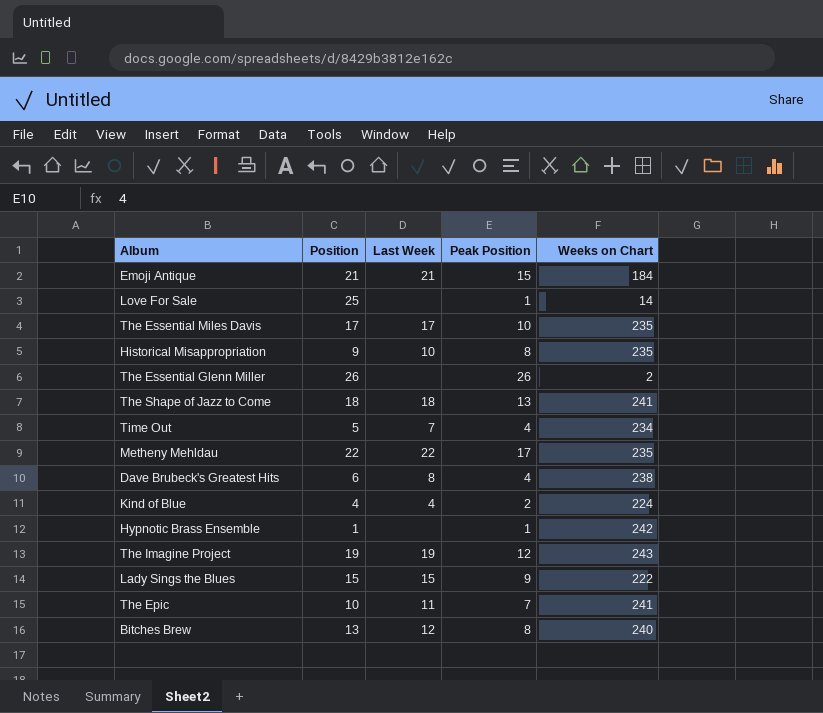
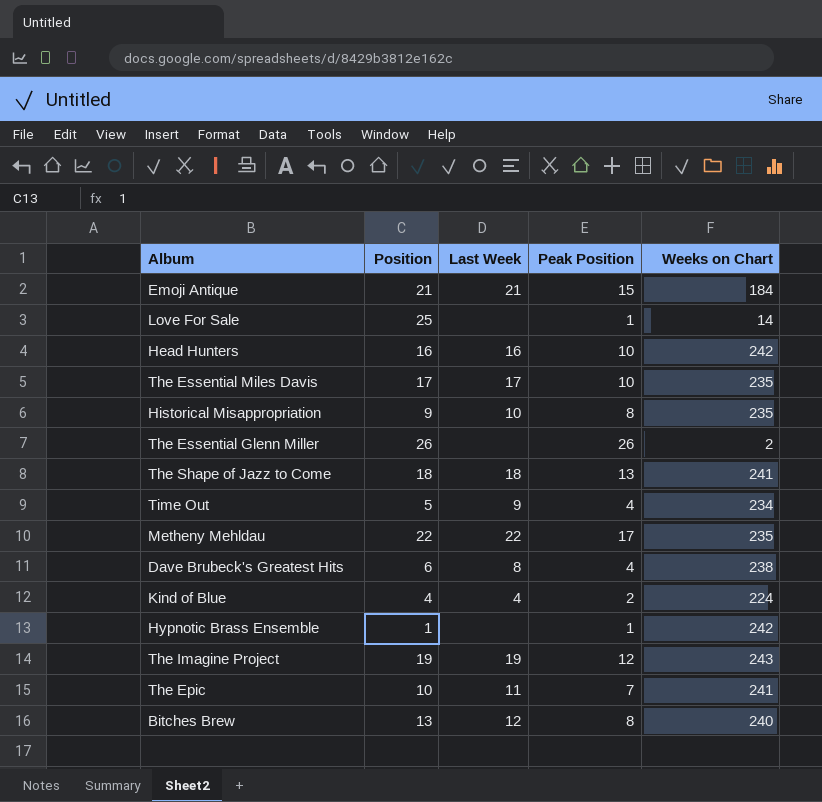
row Lady Sings the Blues: 15 | 15 | 9 | 222 -> none
row Head Hunters: none -> 16 | 16 | 10 | 242
Time Out | Last Week: 7 -> 9

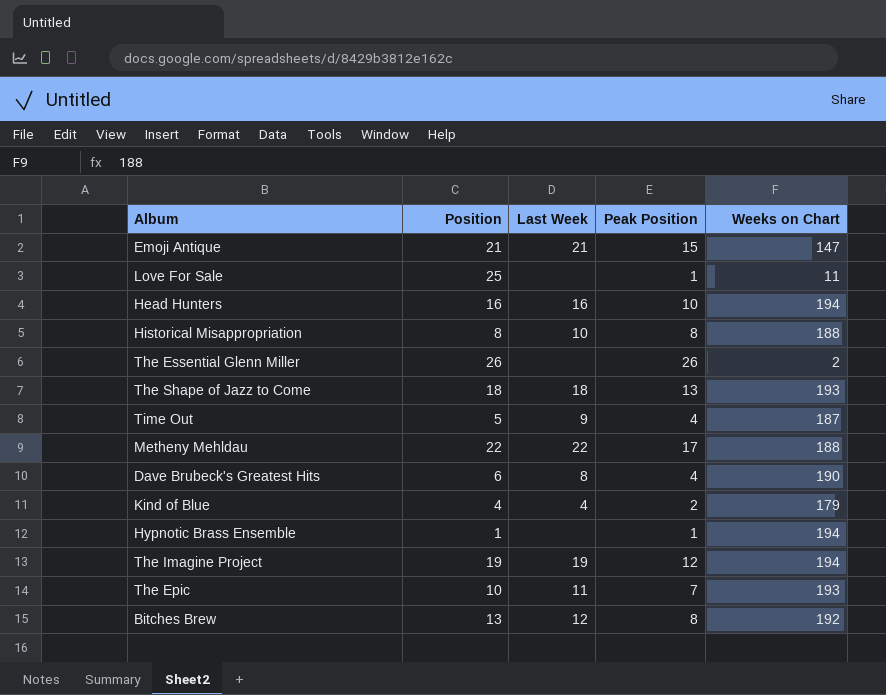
row The Essential Miles Davis: 17 | 17 | 10 | 235 -> none
Emoji Antique | Weeks on Chart: 184 -> 147
Love For Sale | Weeks on Chart: 14 -> 11
Head Hunters | Weeks on Chart: 242 -> 194
Historical Misappropriation | Position: 9 -> 8
Historical Misappropriation | Weeks on Chart: 235 -> 188
The Shape of Jazz to Come | Weeks on Chart: 241 -> 193
Time Out | Weeks on Chart: 234 -> 187
Metheny Mehldau | Weeks on Chart: 235 -> 188
Dave Brubeck's Greatest Hits | Weeks on Chart: 238 -> 190
Kind of Blue | Weeks on Chart: 224 -> 179
Hypnotic Brass Ensemble | Weeks on Chart: 242 -> 194
The Imagine Project | Weeks on Chart: 243 -> 194
The Epic | Weeks on Chart: 241 -> 193
Bitches Brew | Weeks on Chart: 240 -> 192

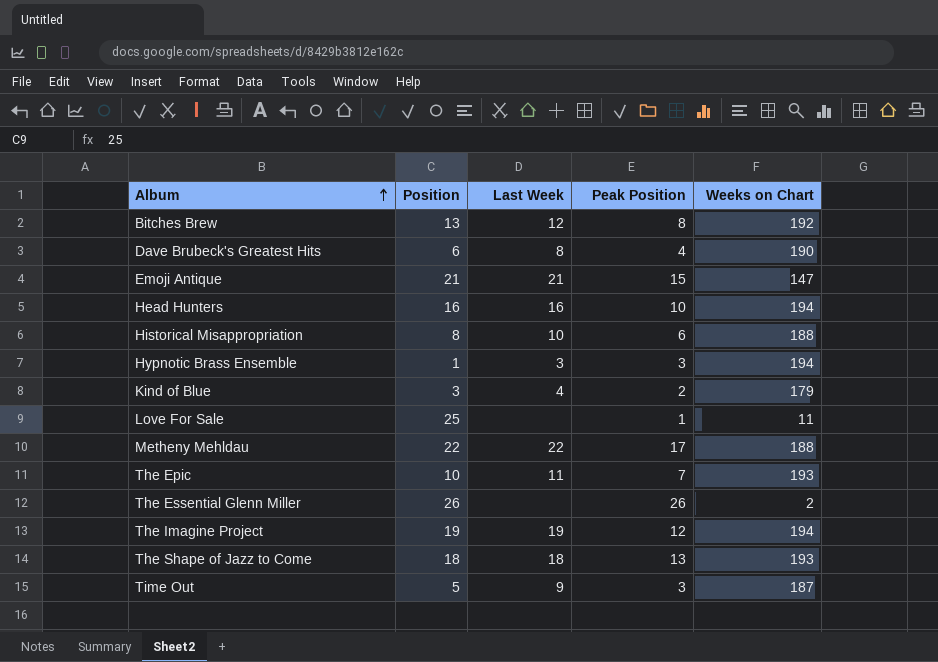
row order: none -> Album ascending
Historical Misappropriation | Peak Position: 8 -> 6
Hypnotic Brass Ensemble | Last Week: none -> 3
Hypnotic Brass Ensemble | Peak Position: 1 -> 3
Kind of Blue | Position: 4 -> 3
Time Out | Peak Position: 4 -> 3

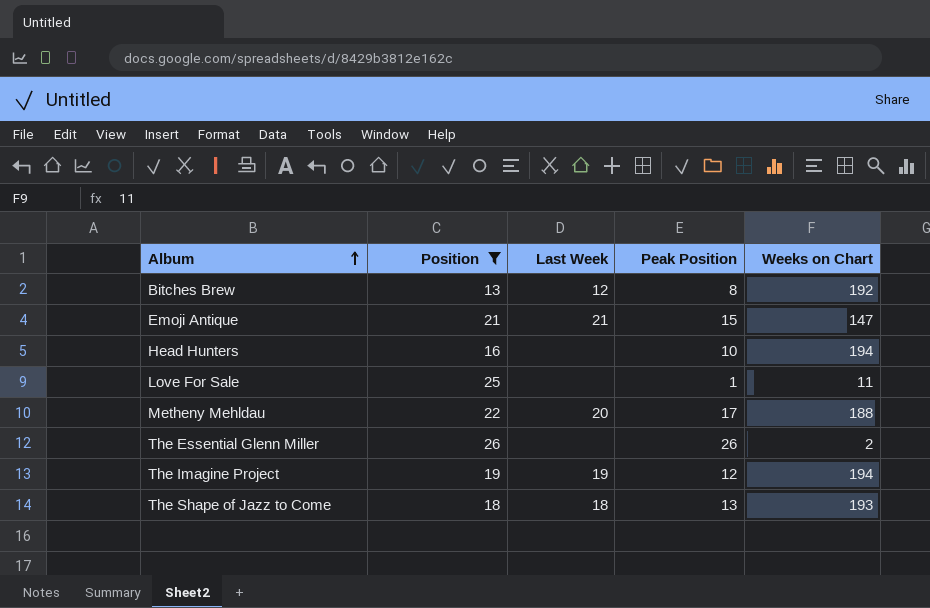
filter: none -> Position >= 13
Head Hunters | Last Week: 16 -> none
Metheny Mehldau | Last Week: 22 -> 20

